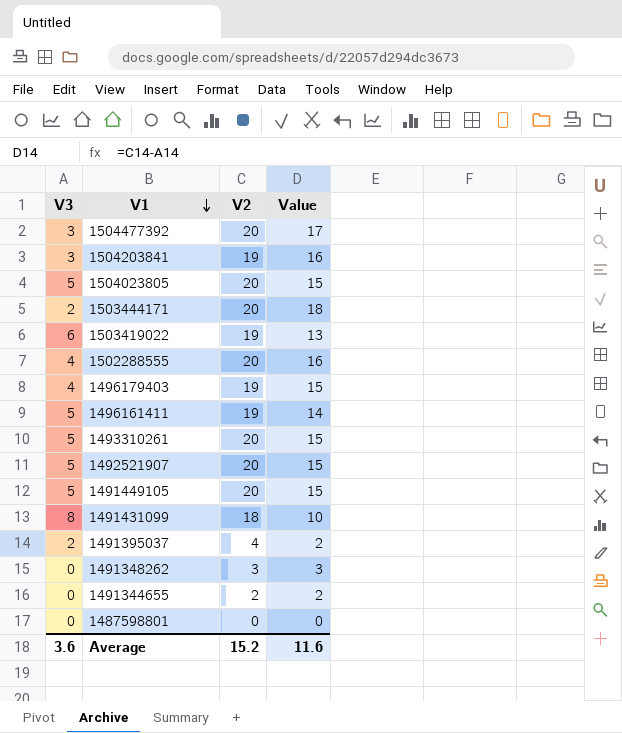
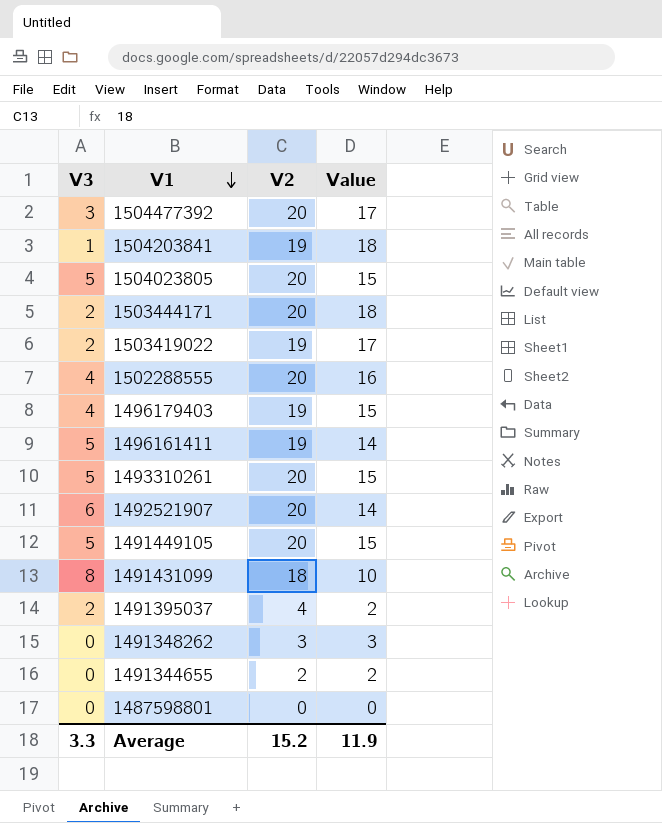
1504203841 | V3: 3 -> 1
1504203841 | Value: 16 -> 18
1503419022 | V3: 6 -> 2
1503419022 | Value: 13 -> 17
1492521907 | V3: 5 -> 6
1492521907 | Value: 15 -> 14
Average | V3: 3.6 -> 3.3
Average | Value: 11.6 -> 11.9

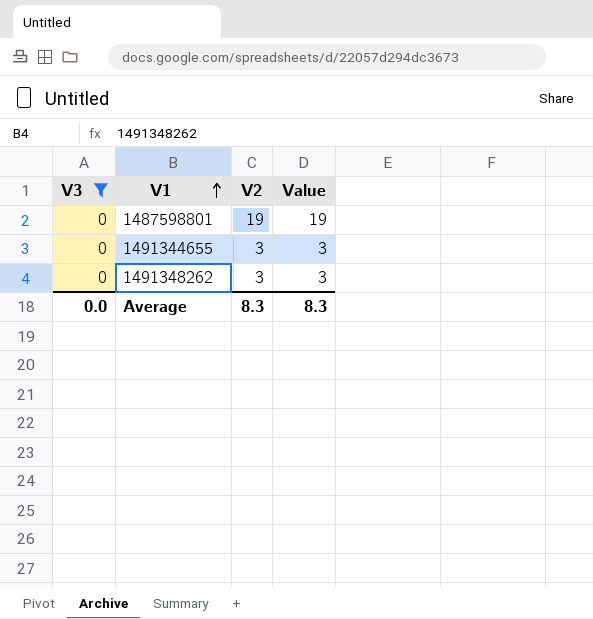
filter: none -> V3 = 0
row order: V1 descending -> V1 ascending
1487598801 | V2: 0 -> 19
1487598801 | Value: 0 -> 19
1491344655 | V2: 2 -> 3
1491344655 | Value: 2 -> 3
Average | V3: 3.3 -> 0.0
Average | V2: 15.2 -> 8.3
Average | Value: 11.9 -> 8.3

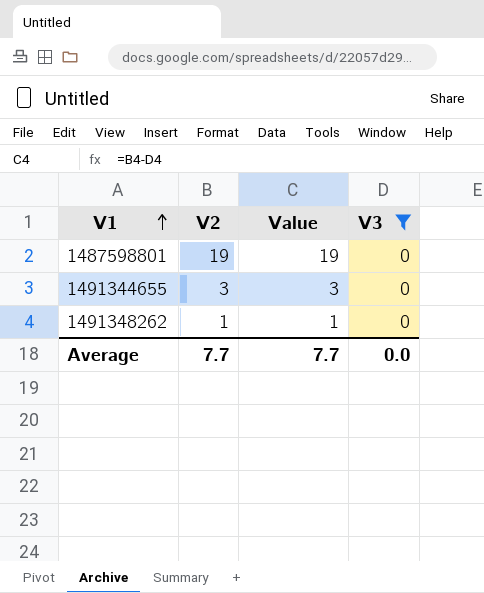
column V3 | position: 1 -> 4
1491348262 | V2: 3 -> 1
1491348262 | Value: 3 -> 1
Average | V2: 8.3 -> 7.7
Average | Value: 8.3 -> 7.7

